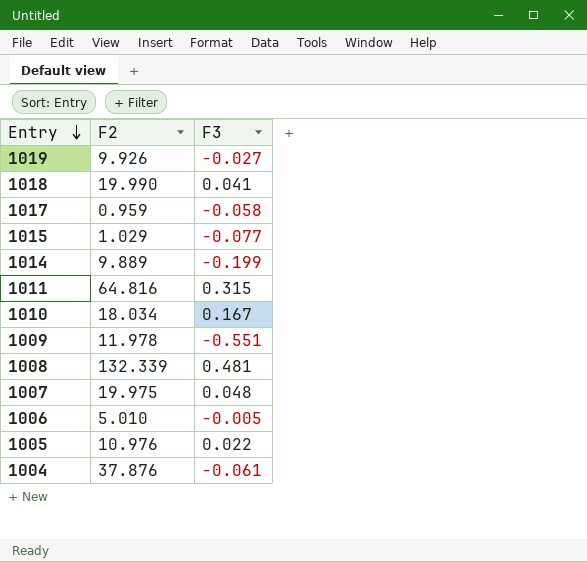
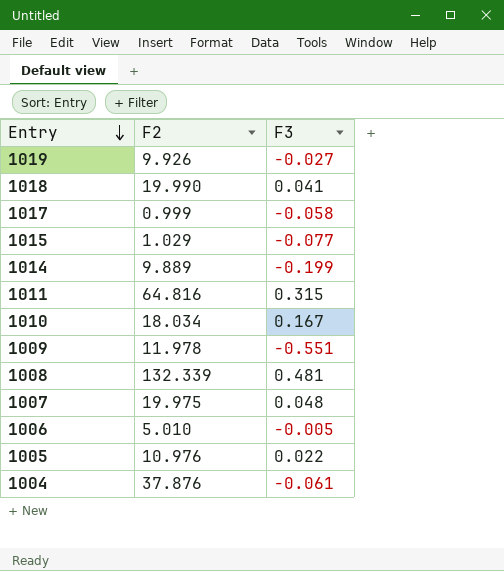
1017 | F2: 0.959 -> 0.999

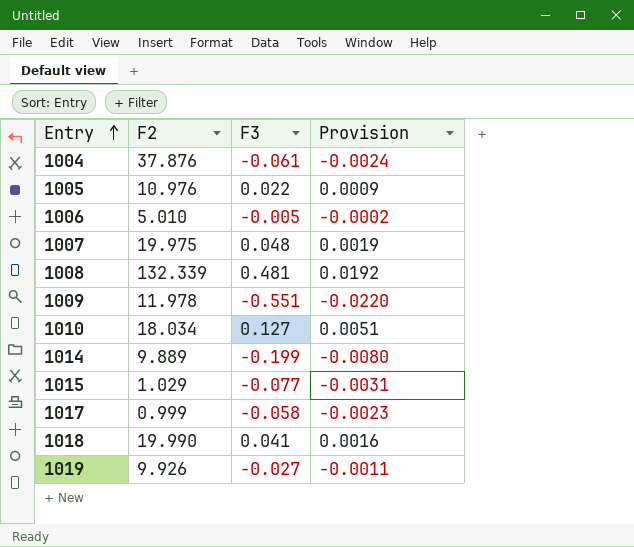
row order: Entry descending -> Entry ascending
column Provision | formula: none -> [F3] * 0.04
row 1011: 64.816 | 0.315 -> none
1010 | F3: 0.167 -> 0.127

